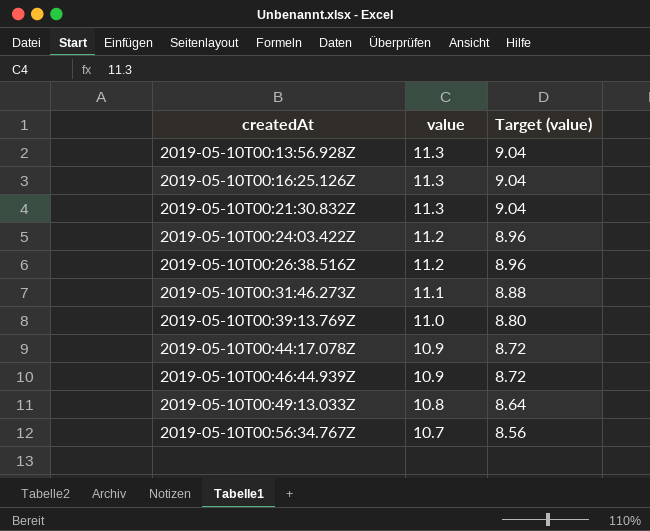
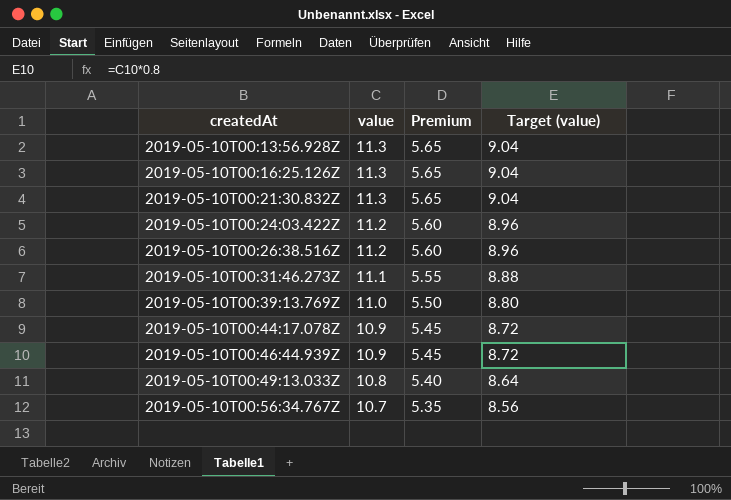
column Premium | formula: none -> [value] * 0.5

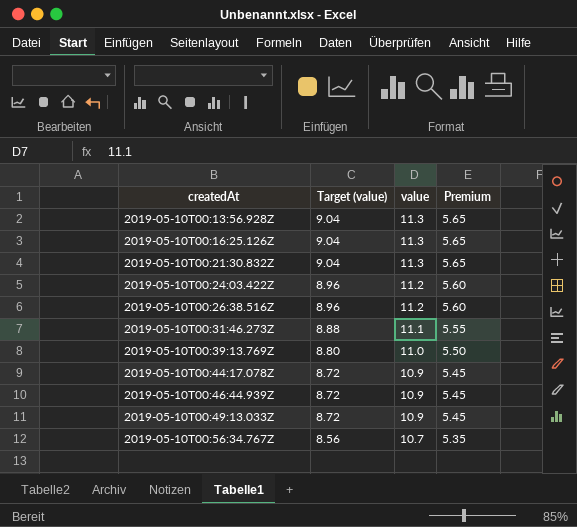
column Target (value) | position: 4 -> 2
2019-05-10T00:49:13.033Z | Target (value): 8.64 -> 8.72
2019-05-10T00:49:13.033Z | value: 10.8 -> 10.9
2019-05-10T00:49:13.033Z | Premium: 5.40 -> 5.45

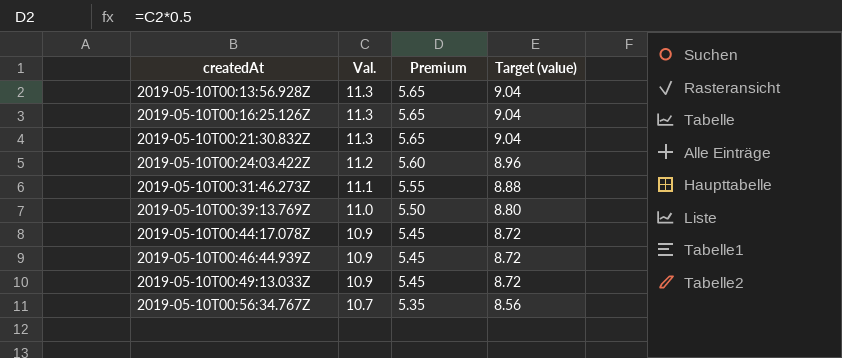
column name: value -> Val.
column Target (value) | position: 2 -> 4
row 2019-05-10T00:26:38.516Z: 8.96 | 11.2 | 5.60 -> none

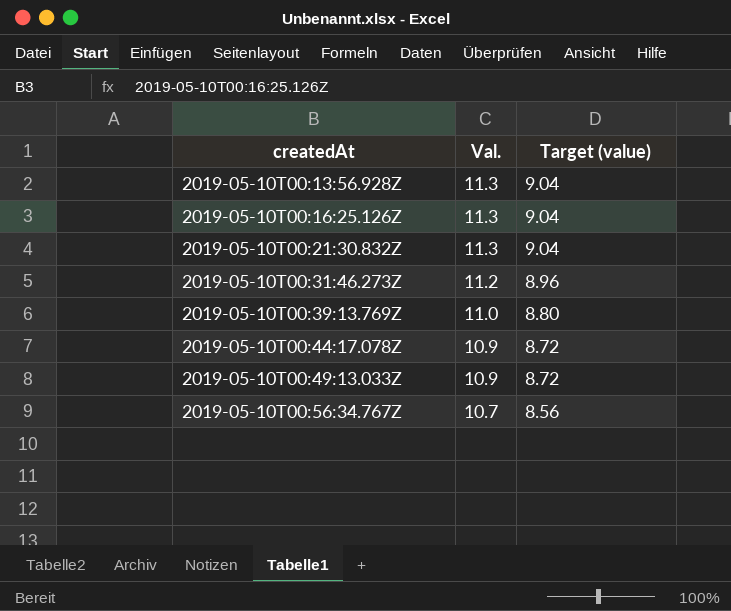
column Premium | formula: [Val.] * 0.5 -> none
row 2019-05-10T00:24:03.422Z: 11.2 | 5.60 | 8.96 -> none
row 2019-05-10T00:46:44.939Z: 10.9 | 5.45 | 8.72 -> none
2019-05-10T00:31:46.273Z | Val.: 11.1 -> 11.2
2019-05-10T00:31:46.273Z | Target (value): 8.88 -> 8.96

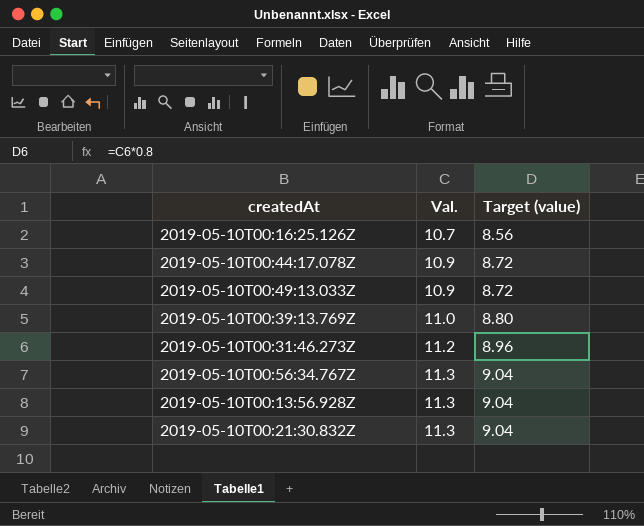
row order: createdAt ascending -> Val. ascending
2019-05-10T00:16:25.126Z | Val.: 11.3 -> 10.7
2019-05-10T00:16:25.126Z | Target (value): 9.04 -> 8.56
2019-05-10T00:56:34.767Z | Val.: 10.7 -> 11.3
2019-05-10T00:56:34.767Z | Target (value): 8.56 -> 9.04

